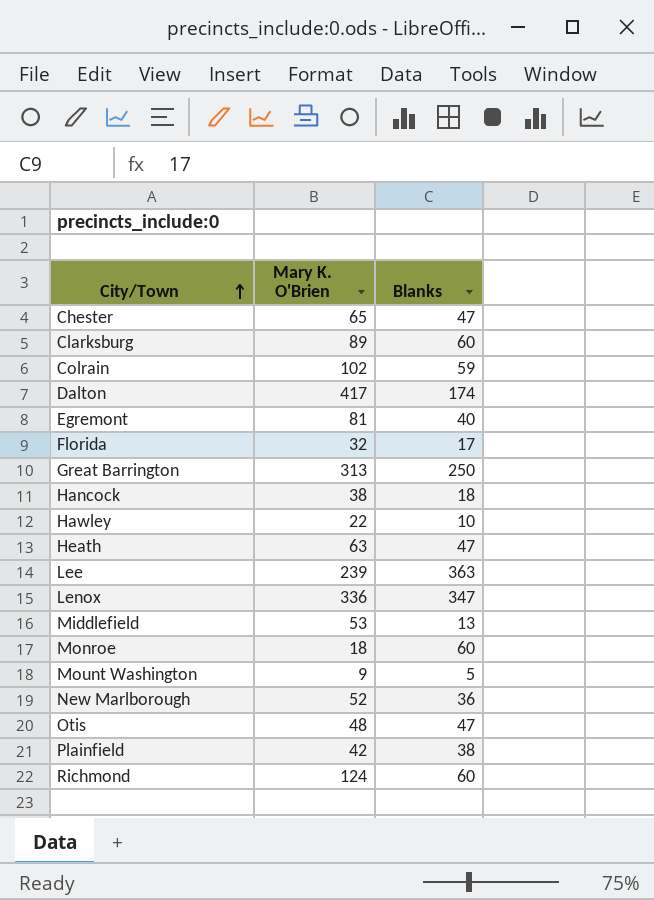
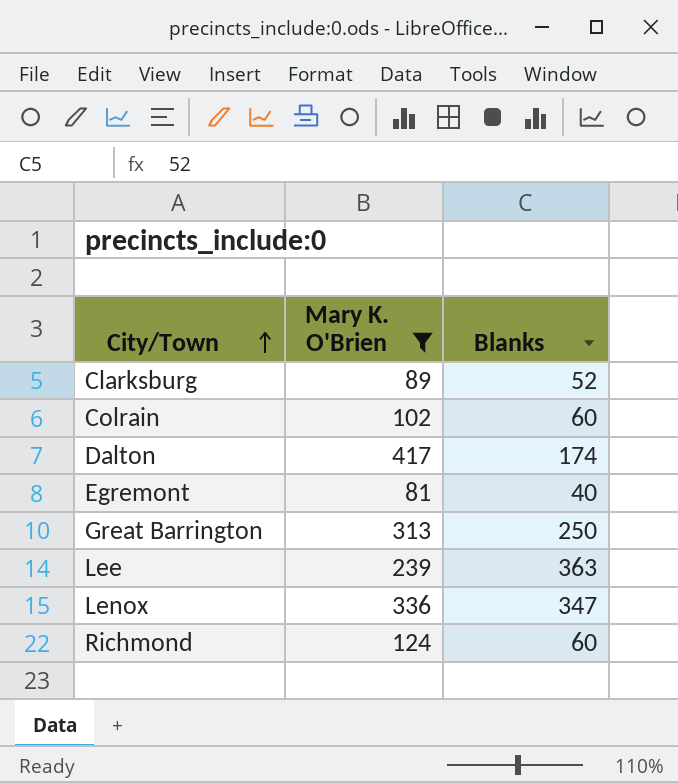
filter: none -> Mary K. O'Brien >= 81
Clarksburg | Blanks: 60 -> 52
Colrain | Blanks: 59 -> 60

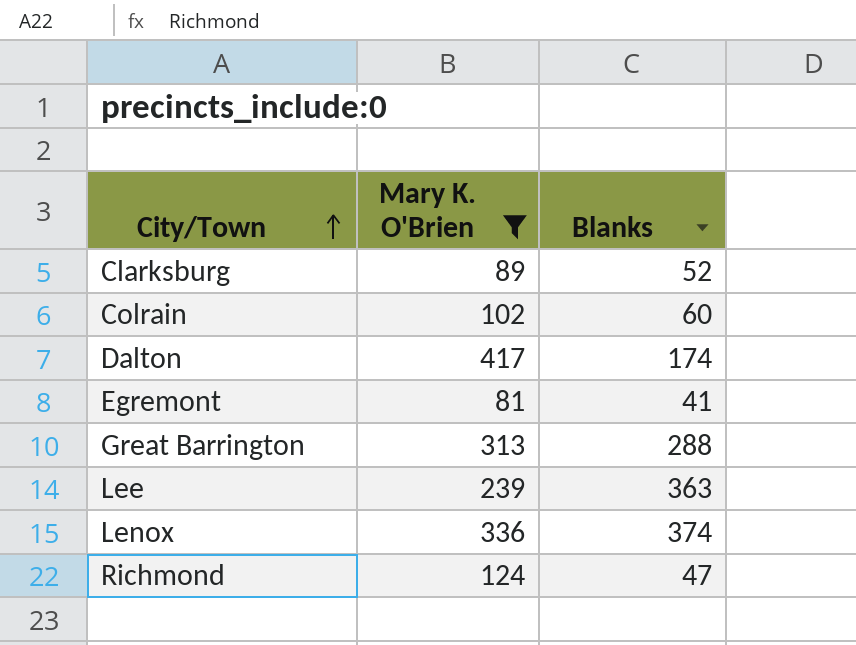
Egremont | Blanks: 40 -> 41
Great Barrington | Blanks: 250 -> 288
Lenox | Blanks: 347 -> 374
Richmond | Blanks: 60 -> 47

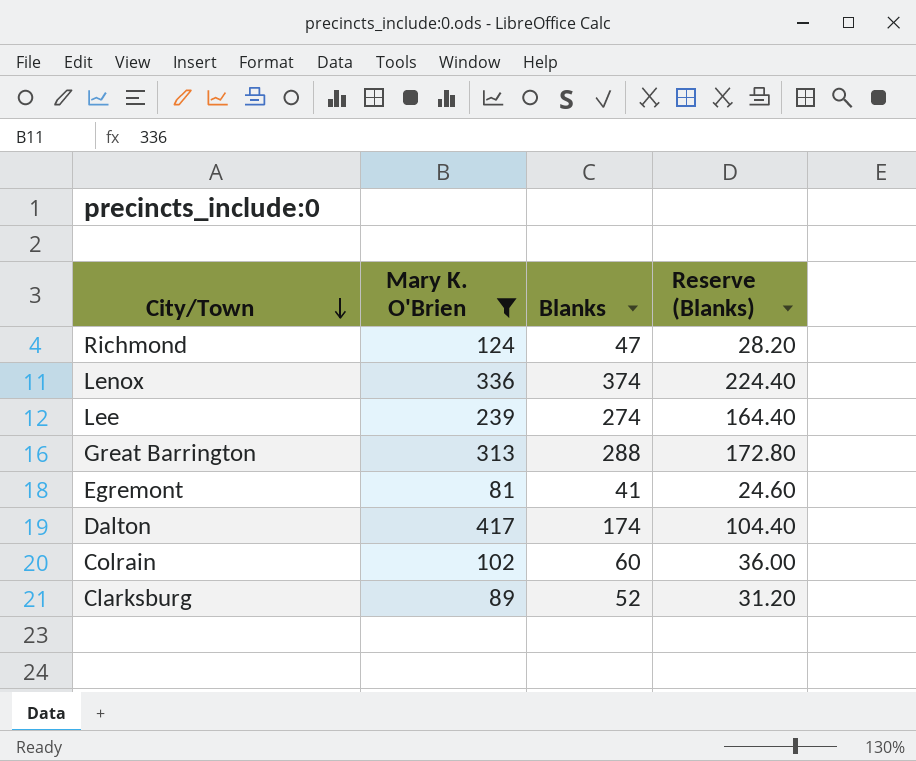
row order: City/Town ascending -> City/Town descending
column Reserve (Blanks) | formula: none -> [Blanks] * 0.6
Lee | Blanks: 363 -> 274

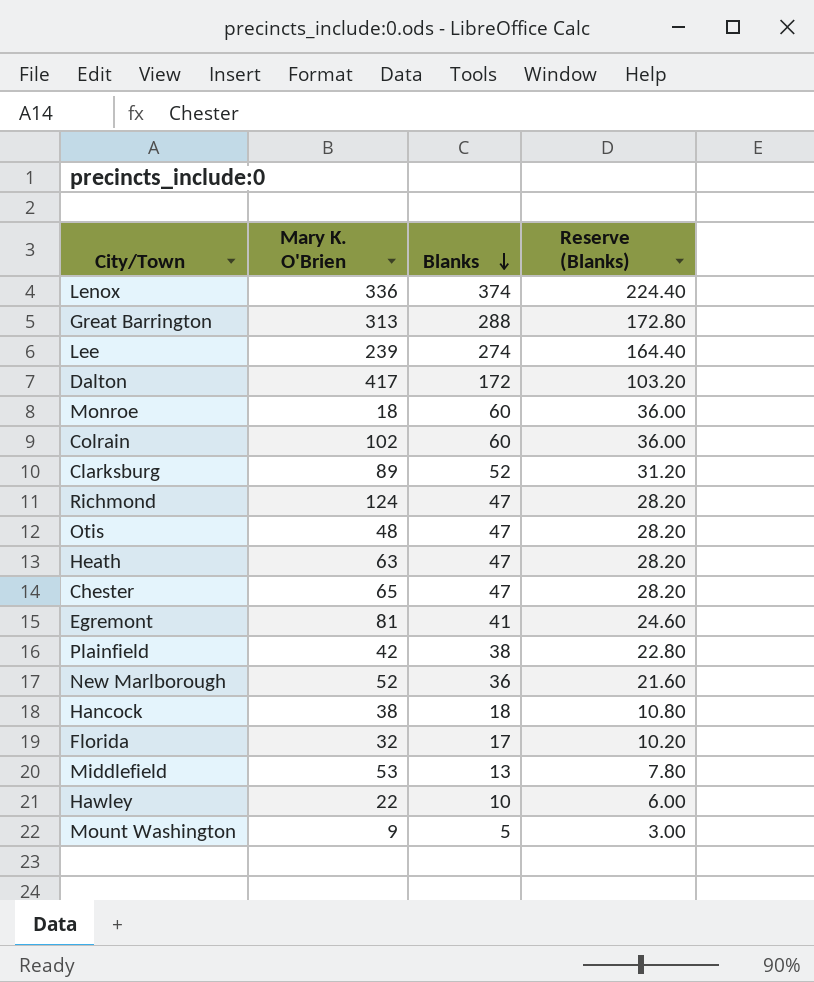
filter: Mary K. O'Brien >= 81 -> none
row order: City/Town descending -> Blanks descending
Dalton | Blanks: 174 -> 172
Dalton | Reserve (Blanks): 104.40 -> 103.20

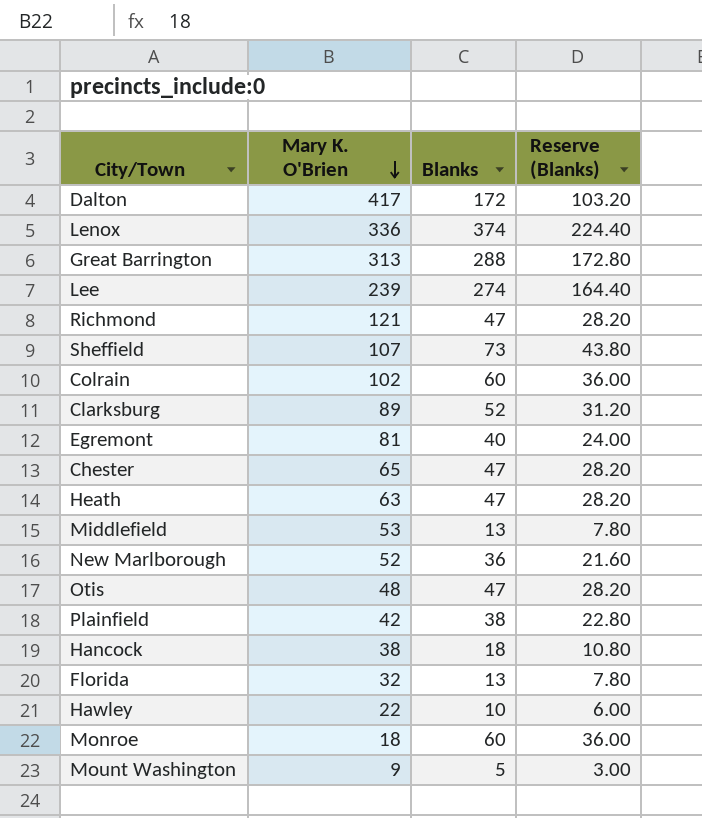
row order: Blanks descending -> Mary K. O'Brien descending
Richmond | Mary K. O'Brien: 124 -> 121
row Sheffield: none -> 107 | 73 | 43.80
Egremont | Blanks: 41 -> 40
Egremont | Reserve (Blanks): 24.60 -> 24.00
Florida | Blanks: 17 -> 13
Florida | Reserve (Blanks): 10.20 -> 7.80

